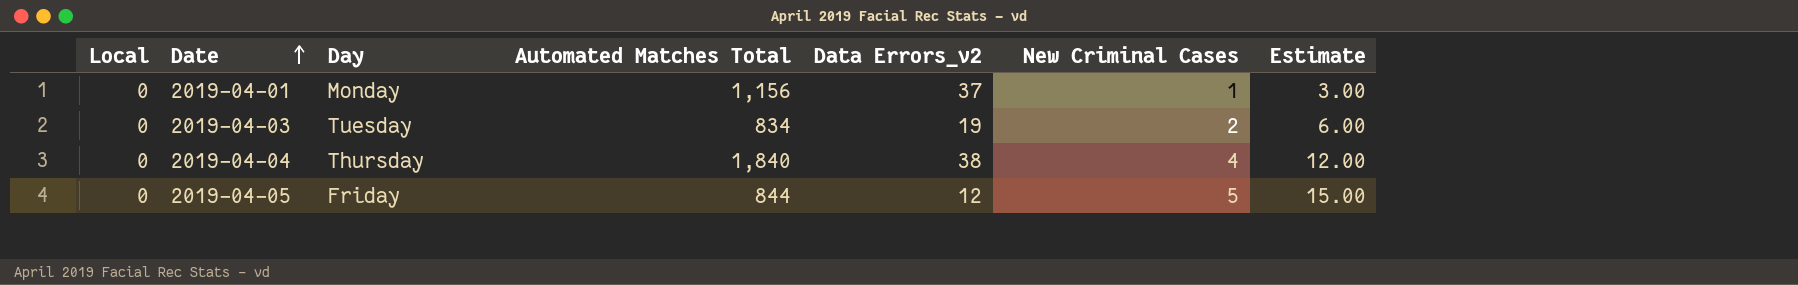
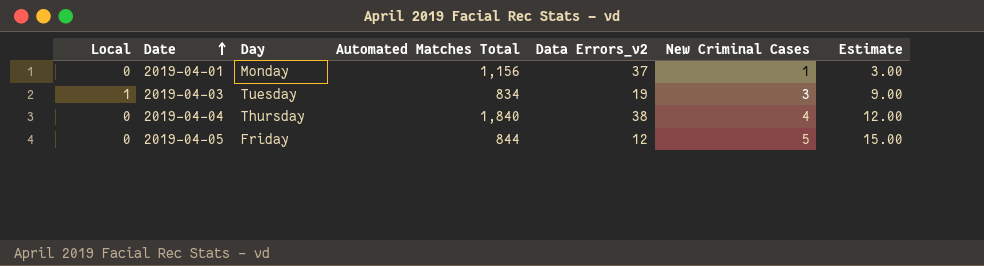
2019-04-03 | Local: 0 -> 1
2019-04-03 | New Criminal Cases: 2 -> 3
2019-04-03 | Estimate: 6.00 -> 9.00

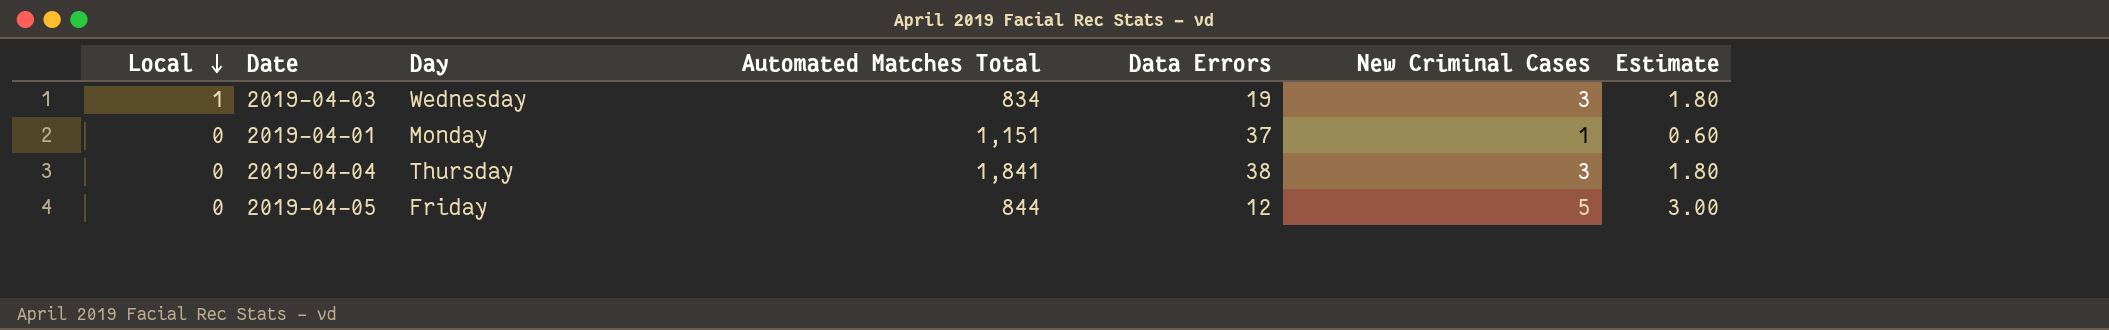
row order: Date ascending -> Local descending
column name: Data Errors_v2 -> Data Errors
column Estimate | formula: [New Criminal Cases] * 3 -> [New Criminal Cases] * 0.6
2019-04-03 | Day: Tuesday -> Wednesday
2019-04-01 | Automated Matches Total: 1,156 -> 1,151
2019-04-04 | Automated Matches Total: 1,840 -> 1,841
2019-04-04 | New Criminal Cases: 4 -> 3

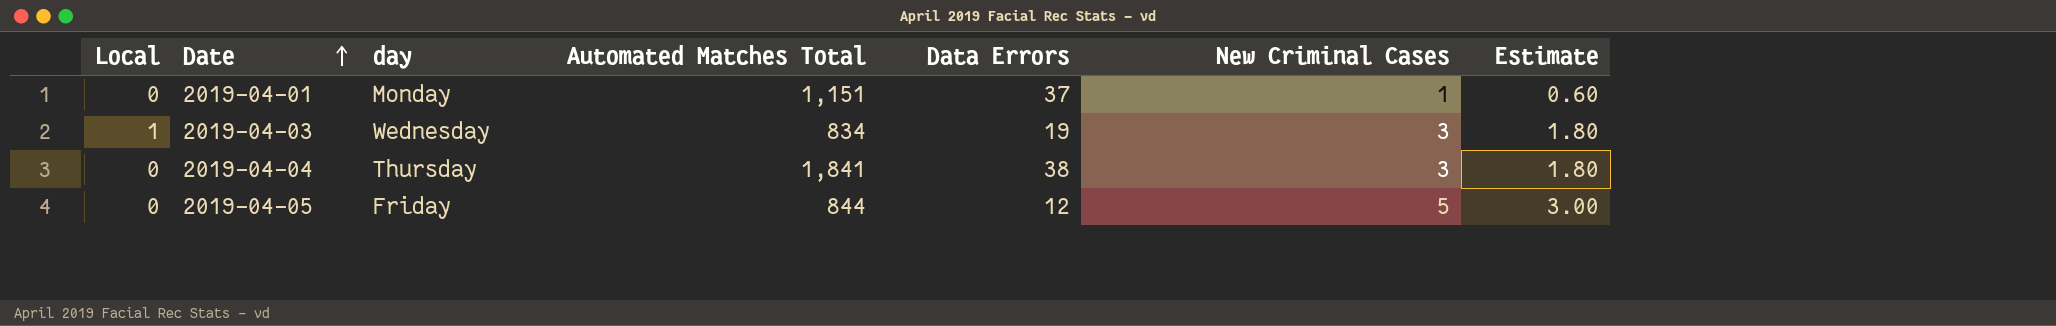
row order: Local descending -> Date ascending
column name: Day -> day

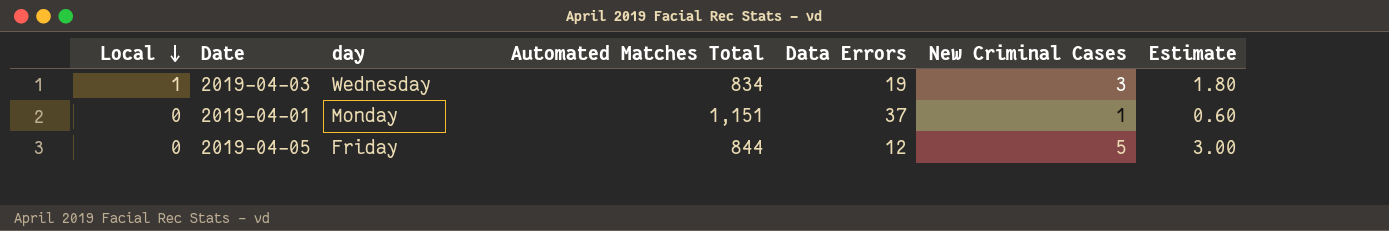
row order: Date ascending -> Local descending
row 2019-04-04: 0 | Thursday | 1,841 | 38 | 3 | 1.80 -> none

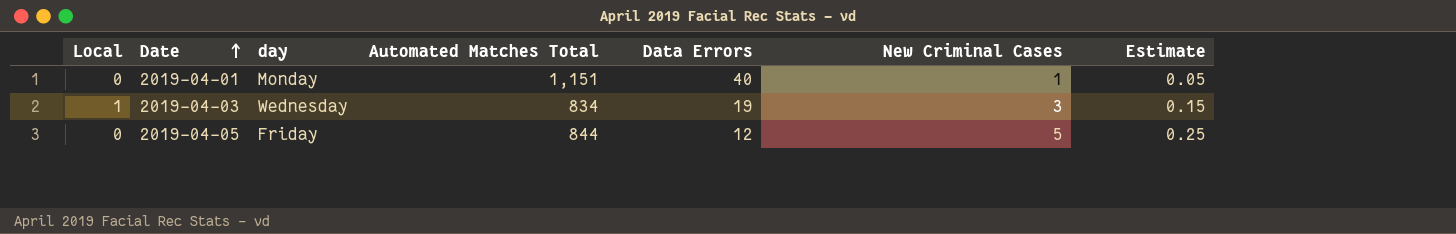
row order: Local descending -> Date ascending
column Estimate | formula: [New Criminal Cases] * 0.6 -> [New Criminal Cases] * 0.05
2019-04-01 | Data Errors: 37 -> 40

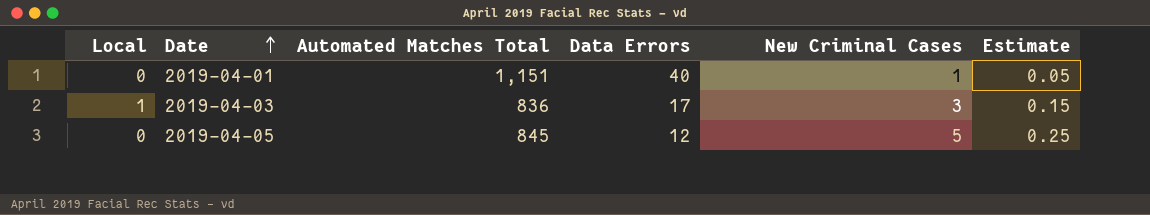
column day | position: 3 -> none
2019-04-03 | Automated Matches Total: 834 -> 836
2019-04-03 | Data Errors: 19 -> 17
2019-04-05 | Automated Matches Total: 844 -> 845

